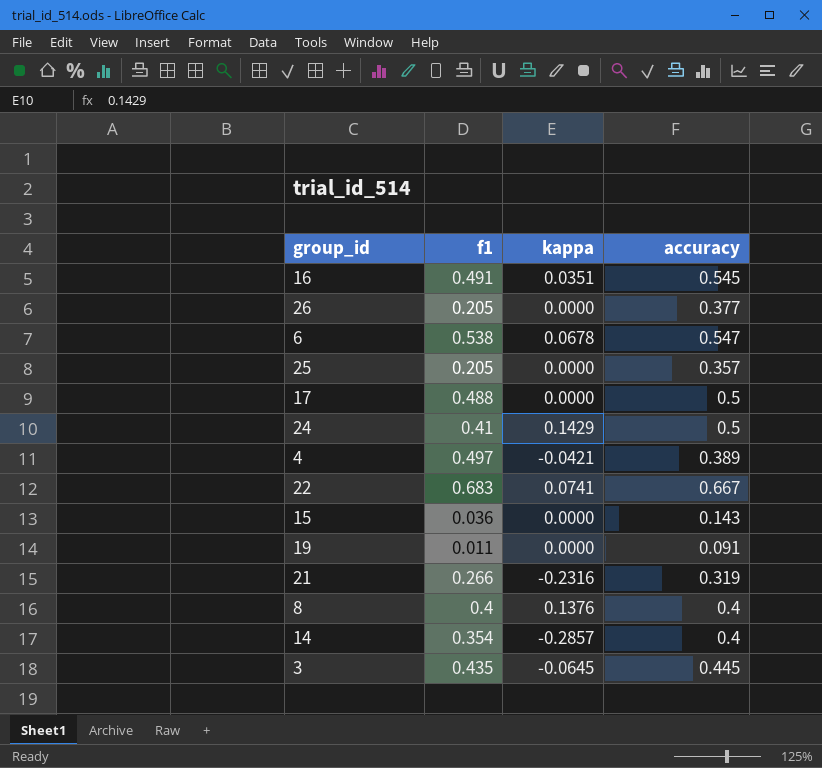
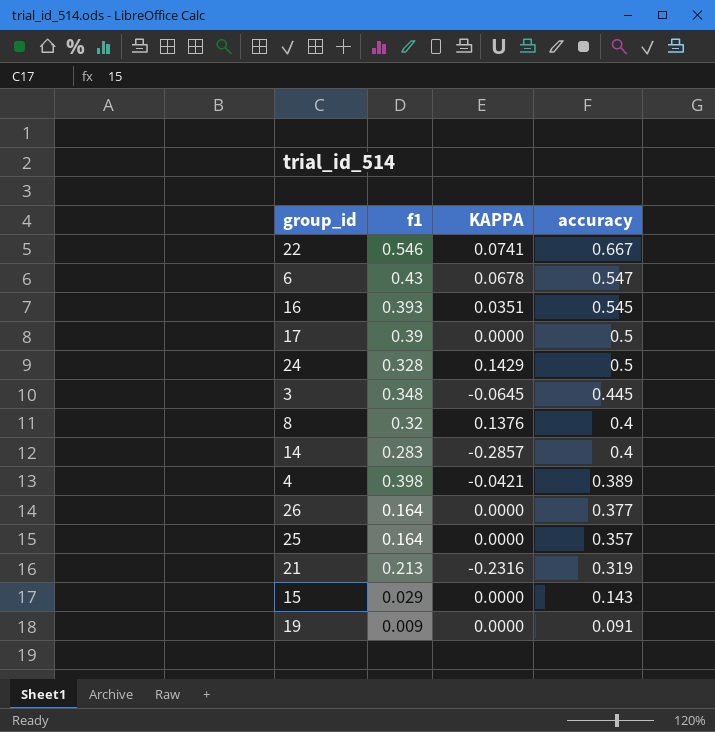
row order: none -> accuracy descending
column name: kappa -> KAPPA
22 | f1: 0.683 -> 0.546
6 | f1: 0.538 -> 0.43
16 | f1: 0.491 -> 0.393
17 | f1: 0.488 -> 0.39
24 | f1: 0.41 -> 0.328
3 | f1: 0.435 -> 0.348
8 | f1: 0.4 -> 0.32
14 | f1: 0.354 -> 0.283
4 | f1: 0.497 -> 0.398
26 | f1: 0.205 -> 0.164
25 | f1: 0.205 -> 0.164
21 | f1: 0.266 -> 0.213
15 | f1: 0.036 -> 0.029
19 | f1: 0.011 -> 0.009

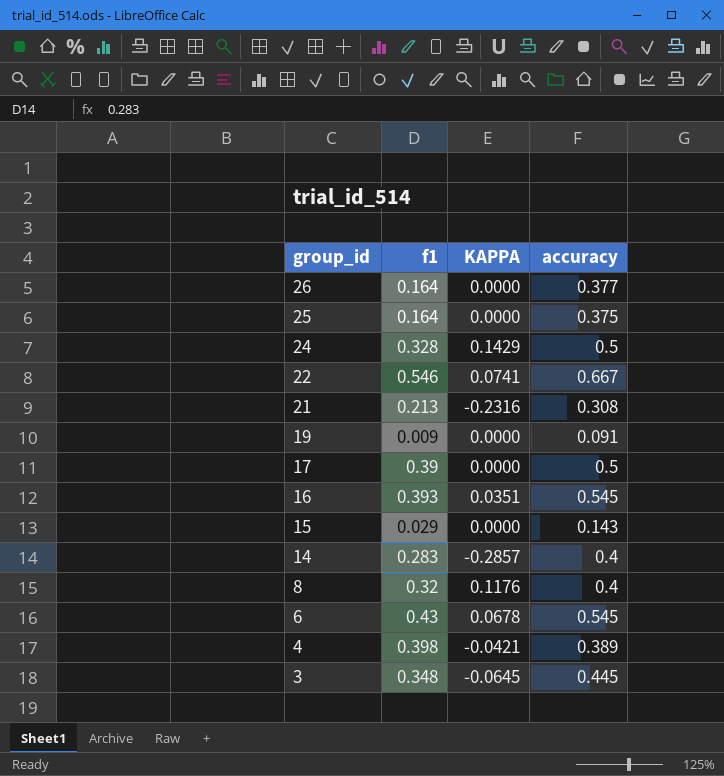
row order: accuracy descending -> group_id descending
25 | accuracy: 0.357 -> 0.375
21 | accuracy: 0.319 -> 0.308
8 | KAPPA: 0.1376 -> 0.1176
6 | accuracy: 0.547 -> 0.545

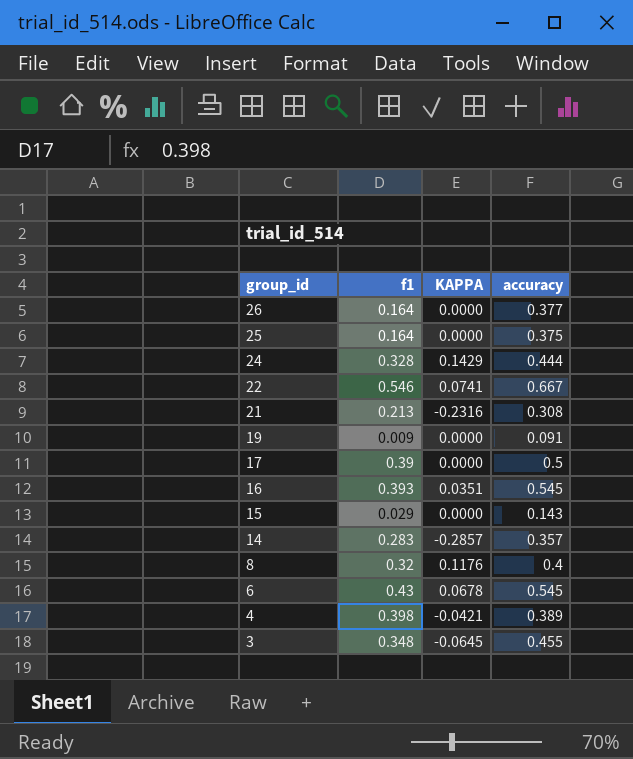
24 | accuracy: 0.5 -> 0.444
14 | accuracy: 0.4 -> 0.357
3 | accuracy: 0.445 -> 0.455

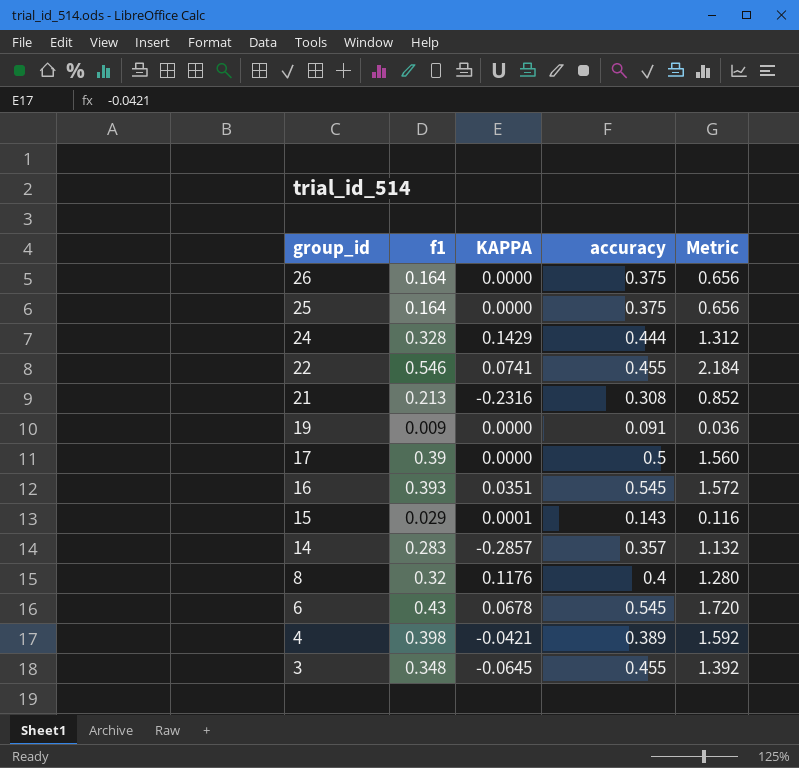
column Metric | formula: none -> [f1] * 4
26 | accuracy: 0.377 -> 0.375
22 | accuracy: 0.667 -> 0.455
15 | KAPPA: 0.0000 -> 0.0001

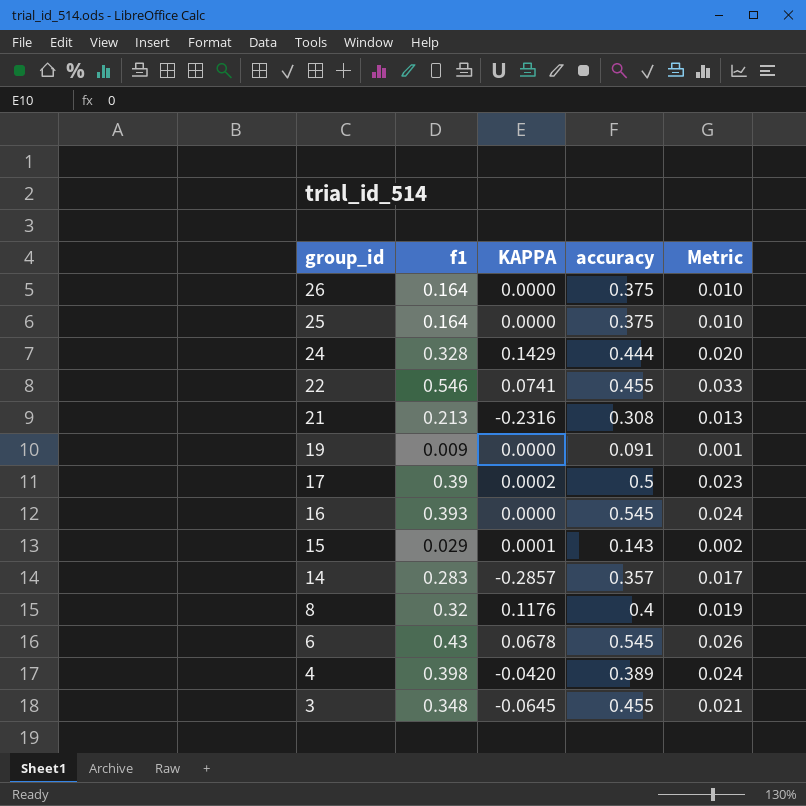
column Metric | formula: [f1] * 4 -> [f1] * 0.06
17 | KAPPA: 0.0000 -> 0.0002
16 | KAPPA: 0.0351 -> 0.0000
4 | KAPPA: -0.0421 -> -0.0420

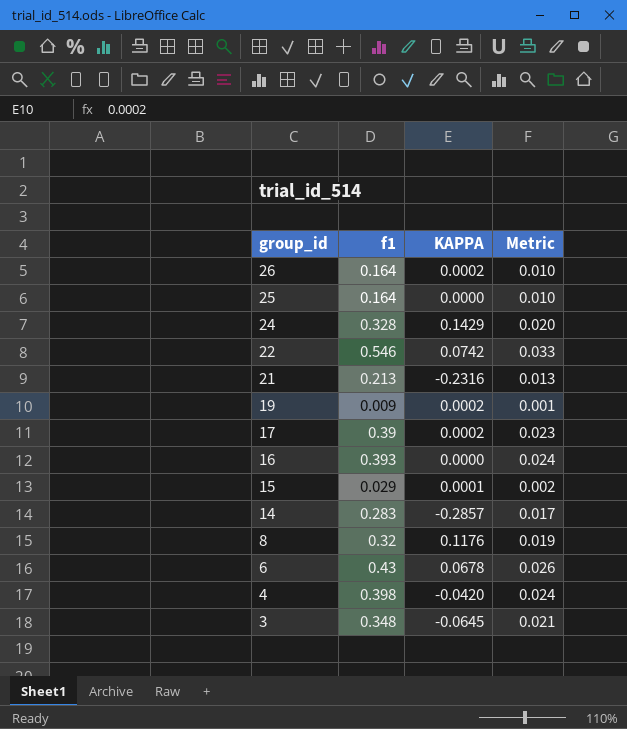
column accuracy | position: 4 -> none
26 | KAPPA: 0.0000 -> 0.0002
22 | KAPPA: 0.0741 -> 0.0742
19 | KAPPA: 0.0000 -> 0.0002

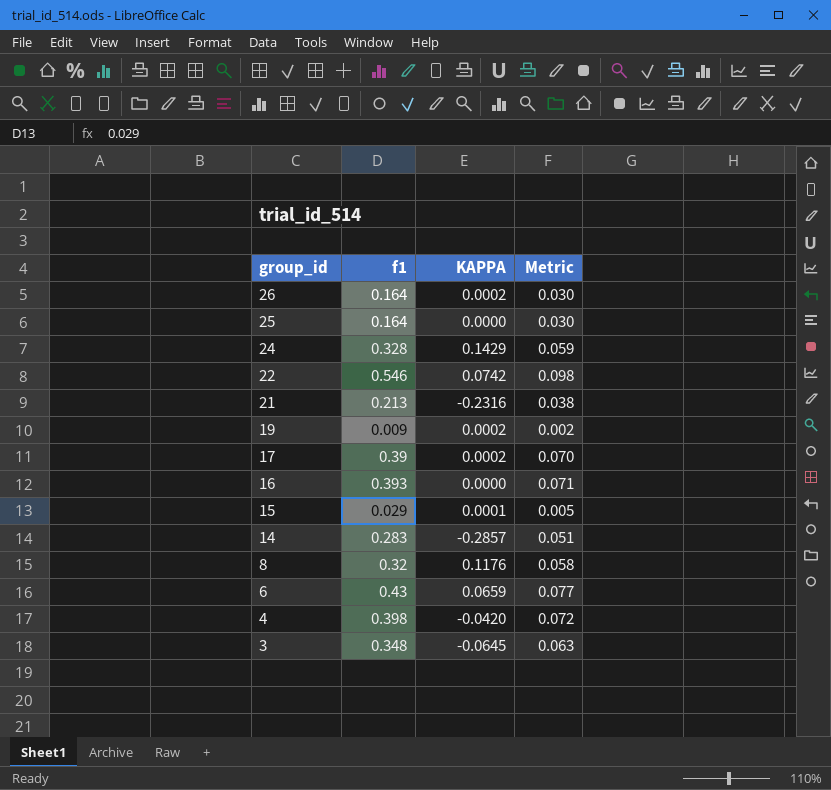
column Metric | formula: [f1] * 0.06 -> [f1] * 0.18
6 | KAPPA: 0.0678 -> 0.0659

